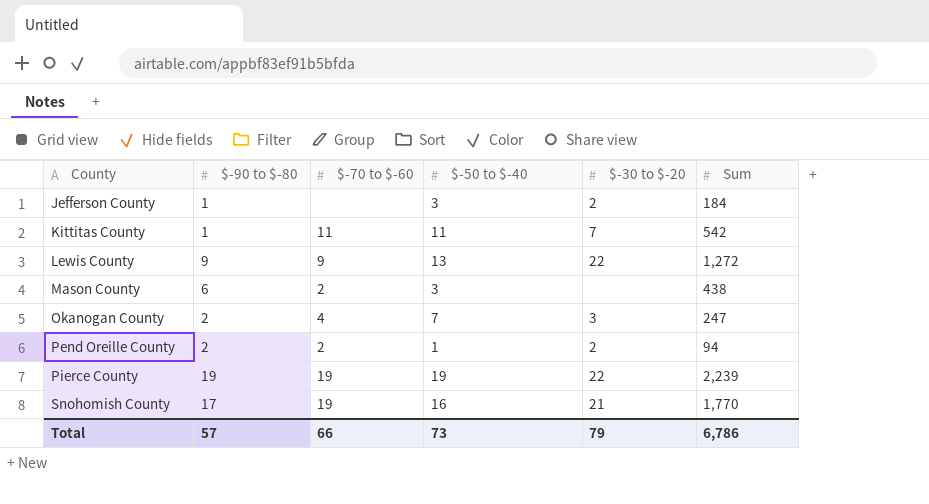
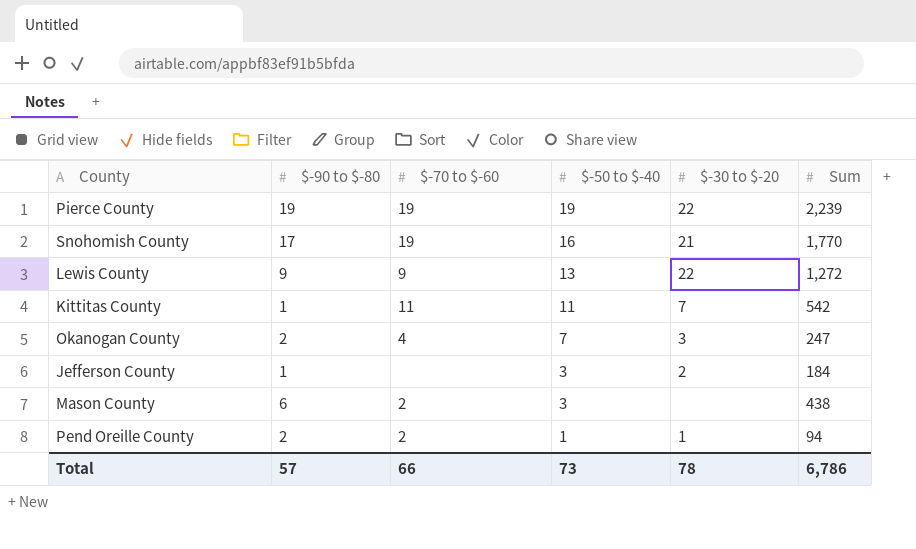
row order: County ascending -> $-50 to $-40 descending
Pend Oreille County | $-30 to $-20: 2 -> 1
Total | $-30 to $-20: 79 -> 78

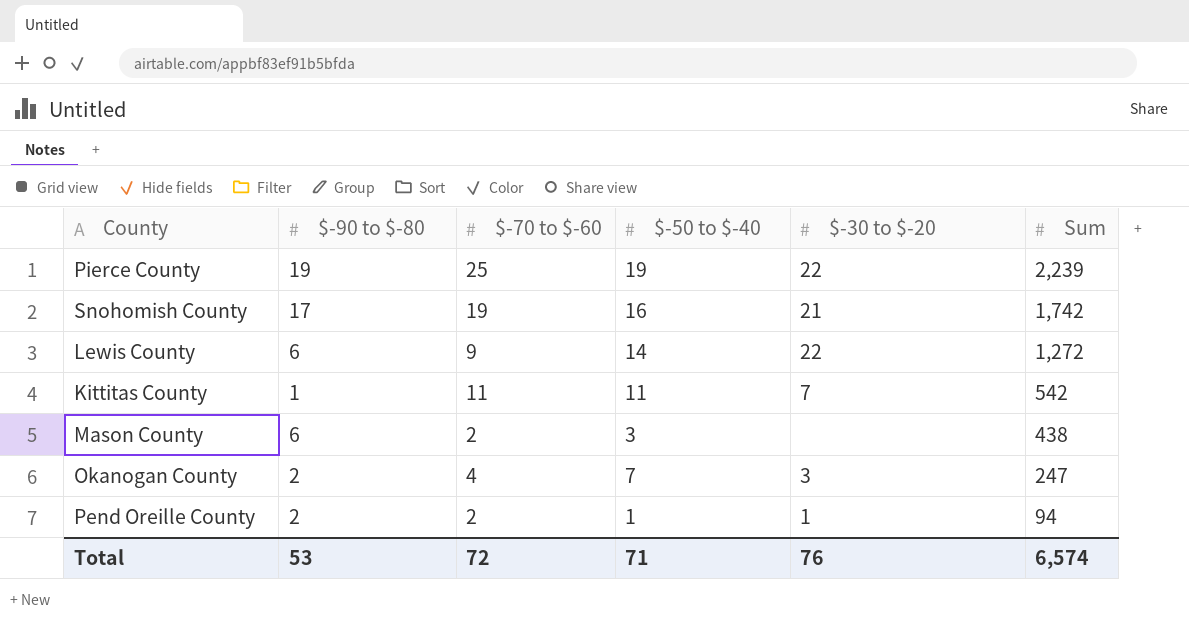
row order: $-50 to $-40 descending -> Sum descending
row Jefferson County: 1 | none | 3 | 2 | 184 -> none
Pierce County | $-70 to $-60: 19 -> 25
Snohomish County | Sum: 1,770 -> 1,742
Lewis County | $-90 to $-80: 9 -> 6
Lewis County | $-50 to $-40: 13 -> 14
Total | $-90 to $-80: 57 -> 53
Total | $-70 to $-60: 66 -> 72
Total | $-50 to $-40: 73 -> 71
Total | $-30 to $-20: 78 -> 76
Total | Sum: 6,786 -> 6,574

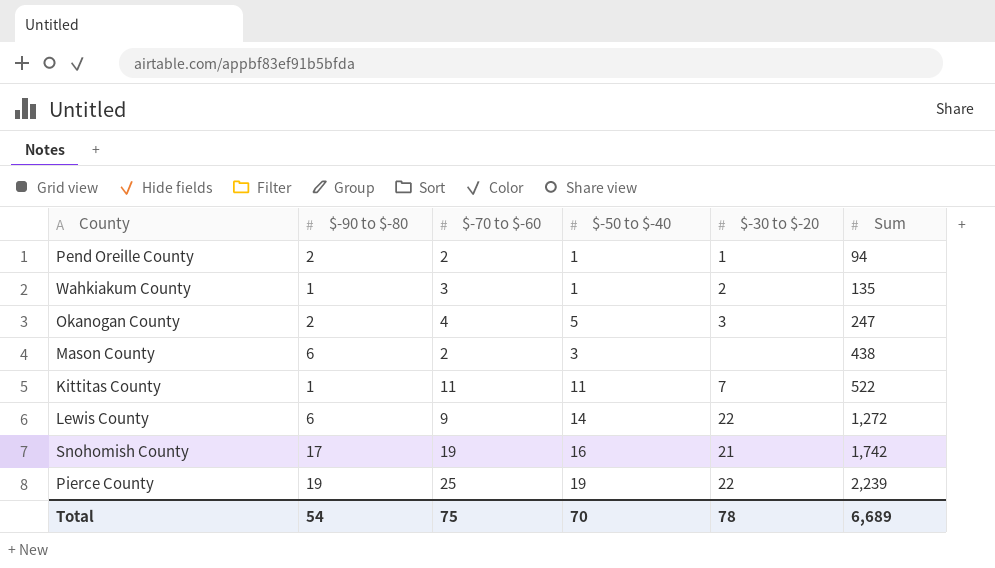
row order: Sum descending -> Sum ascending
row Wahkiakum County: none -> 1 | 3 | 1 | 2 | 135
Okanogan County | $-50 to $-40: 7 -> 5
Kittitas County | Sum: 542 -> 522
Total | $-90 to $-80: 53 -> 54
Total | $-70 to $-60: 72 -> 75
Total | $-50 to $-40: 71 -> 70
Total | $-30 to $-20: 76 -> 78
Total | Sum: 6,574 -> 6,689

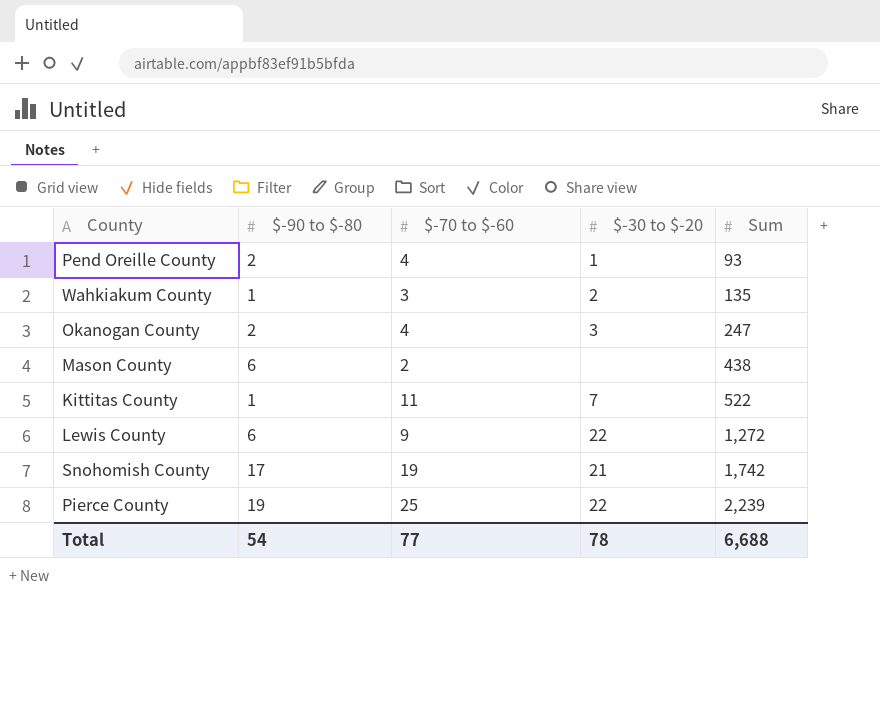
column $-50 to $-40 | position: 4 -> none
Pend Oreille County | $-70 to $-60: 2 -> 4
Pend Oreille County | Sum: 94 -> 93
Total | $-70 to $-60: 75 -> 77
Total | Sum: 6,689 -> 6,688

